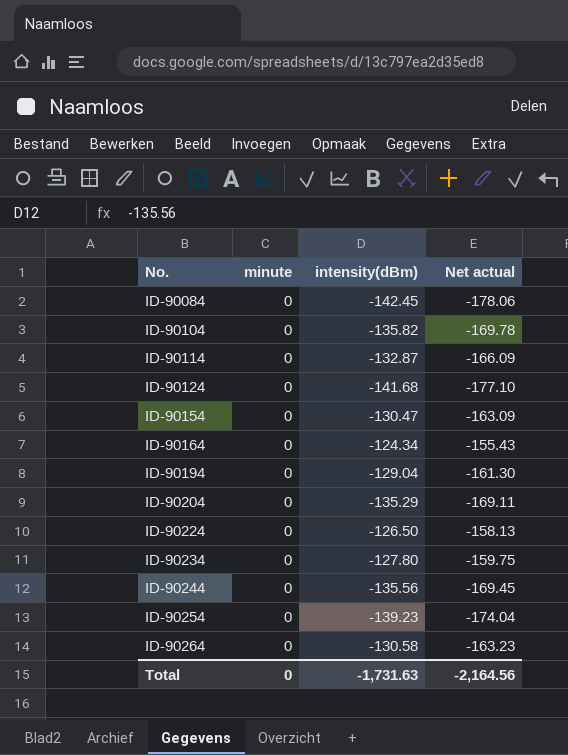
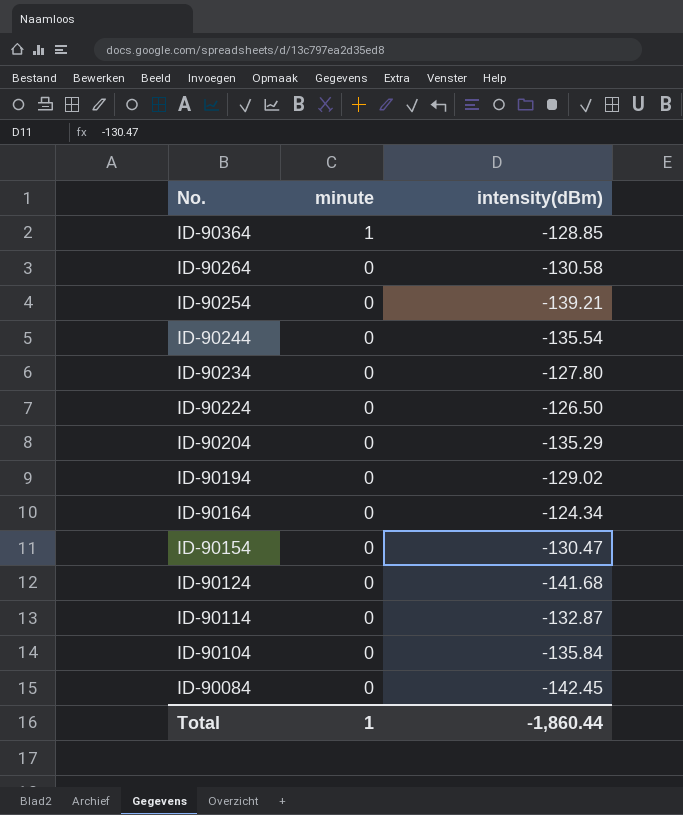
row order: No. ascending -> No. descending
column Net actual | formula: [intensity(dBm)] * 1.25 -> none
row ID-90364: none -> 1 | -128.85
ID-90254 | intensity(dBm): -139.23 -> -139.21
ID-90244 | intensity(dBm): -135.56 -> -135.54
ID-90194 | intensity(dBm): -129.04 -> -129.02
ID-90104 | intensity(dBm): -135.82 -> -135.84
Total | minute: 0 -> 1
Total | intensity(dBm): -1,731.63 -> -1,860.44

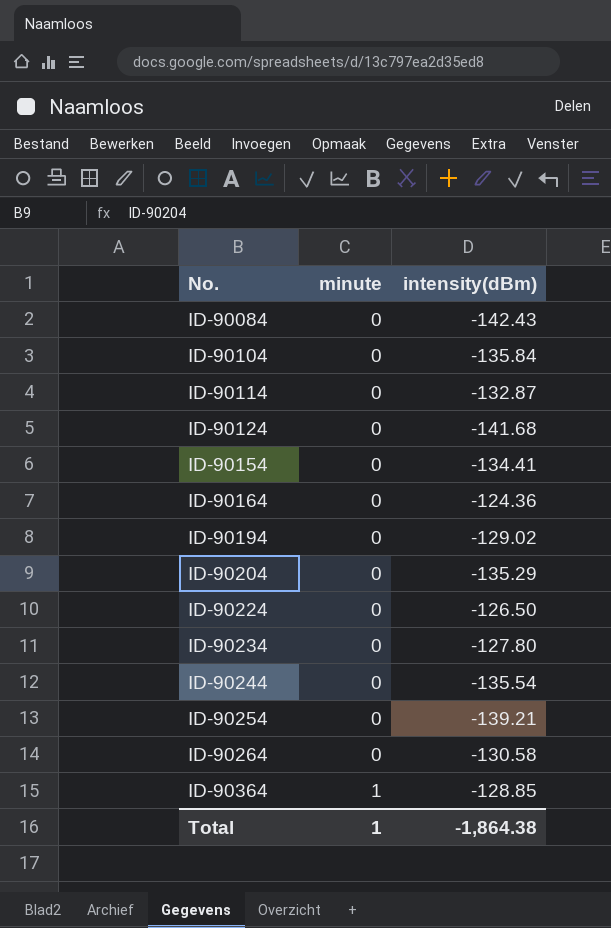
row order: No. descending -> No. ascending
ID-90084 | intensity(dBm): -142.45 -> -142.43
ID-90154 | intensity(dBm): -130.47 -> -134.41
ID-90164 | intensity(dBm): -124.34 -> -124.36
Total | intensity(dBm): -1,860.44 -> -1,864.38

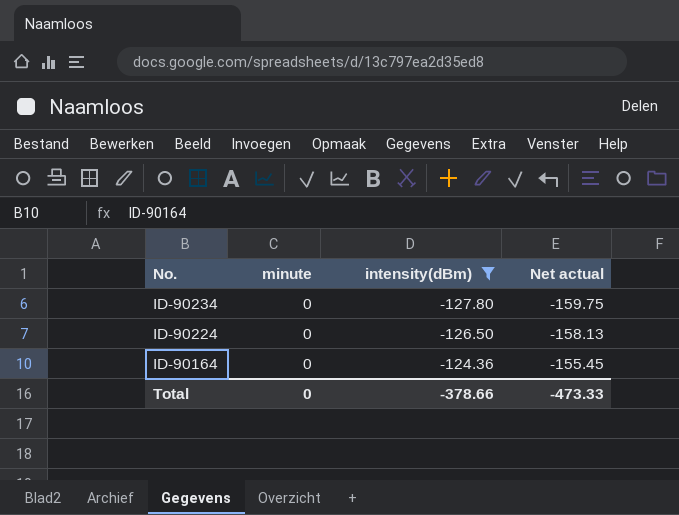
filter: none -> intensity(dBm) >= -127.80
row order: No. ascending -> No. descending
column Net actual | formula: none -> [intensity(dBm)] * 1.25
Total | minute: 1 -> 0
Total | intensity(dBm): -1,864.38 -> -378.66

